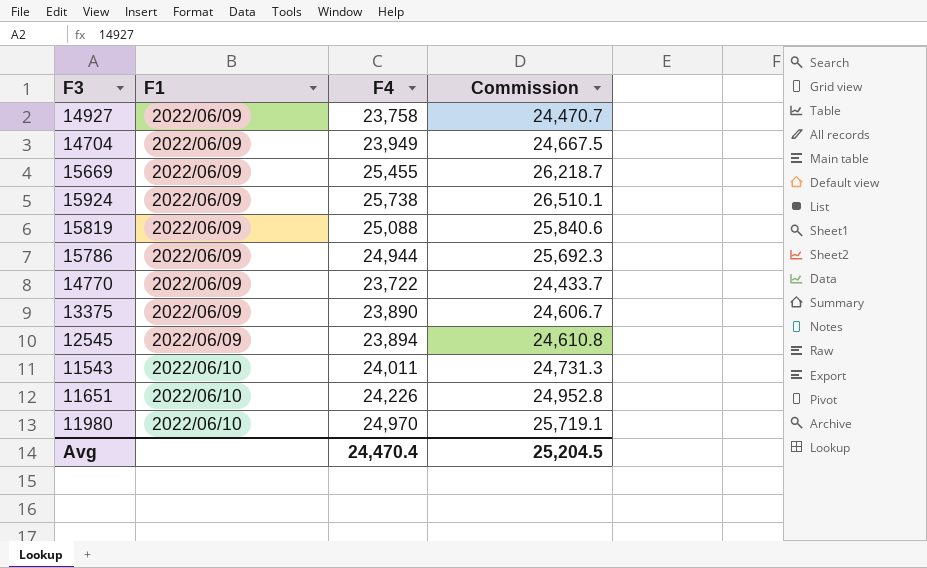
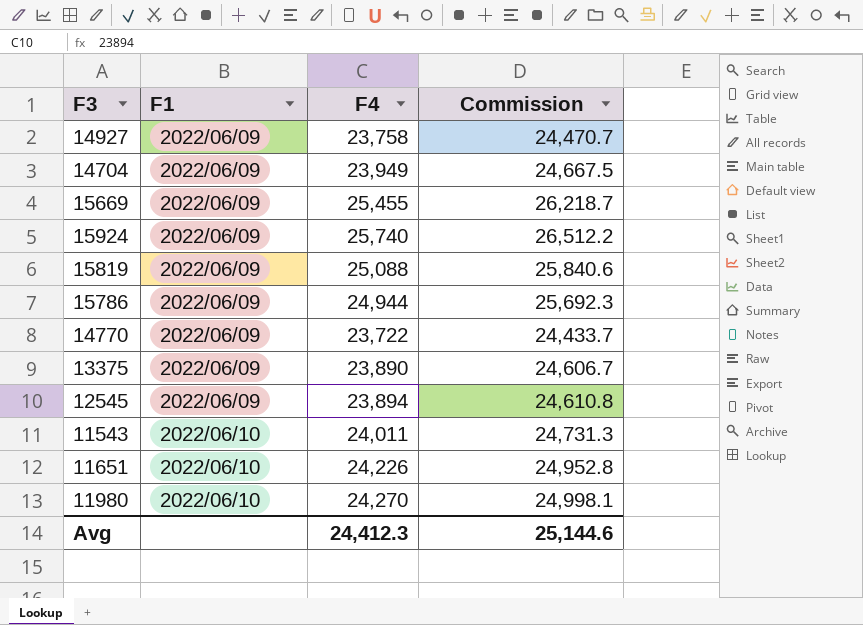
15924 | F4: 25,738 -> 25,740
15924 | Commission: 26,510.1 -> 26,512.2
11980 | F4: 24,970 -> 24,270
11980 | Commission: 25,719.1 -> 24,998.1
Avg | F4: 24,470.4 -> 24,412.3
Avg | Commission: 25,204.5 -> 25,144.6

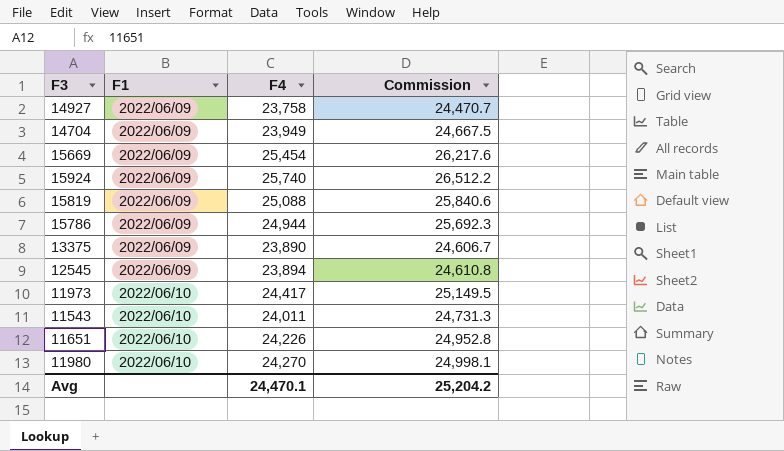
row 14770: 2022/06/09 | 23,722 | 24,433.7 -> none
15669 | F4: 25,455 -> 25,454
15669 | Commission: 26,218.7 -> 26,217.6
row 11973: none -> 2022/06/10 | 24,417 | 25,149.5
Avg | F4: 24,412.3 -> 24,470.1
Avg | Commission: 25,144.6 -> 25,204.2

